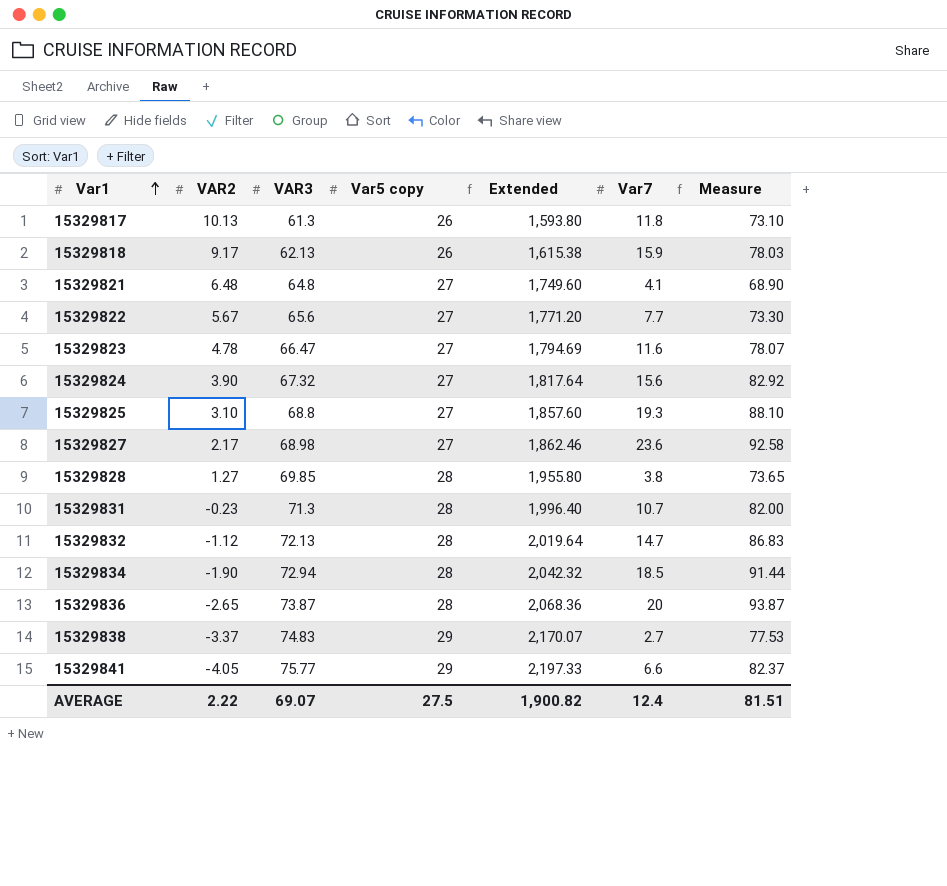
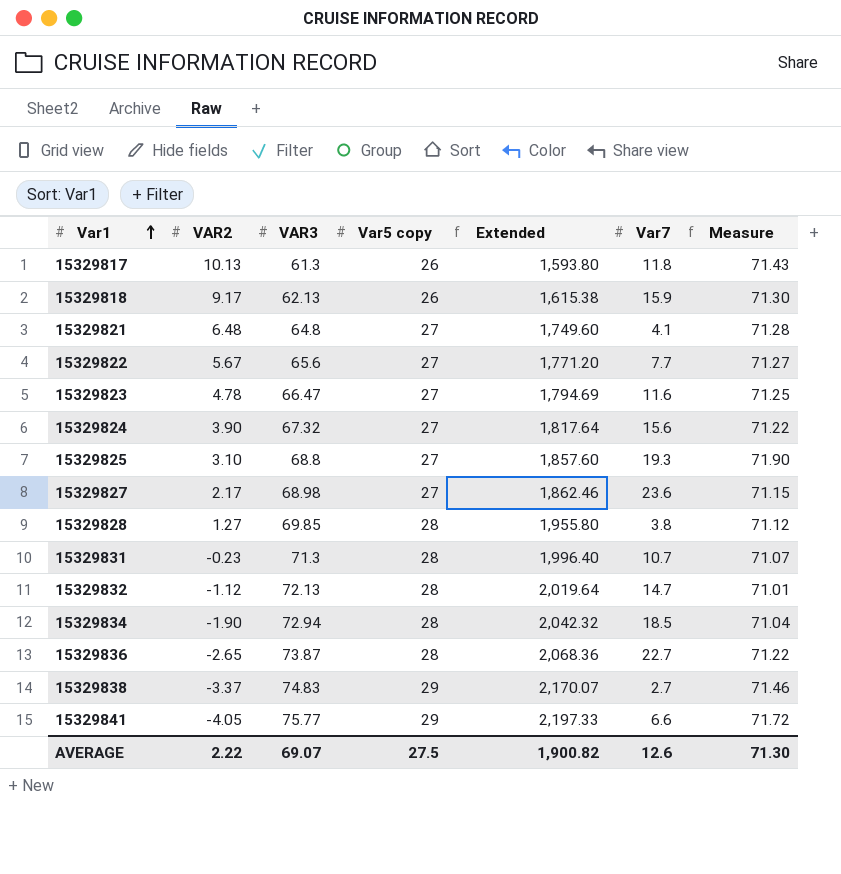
column Measure | formula: [VAR3] + [Var7] -> [VAR2] + [VAR3]
15329836 | Var7: 20 -> 22.7
AVERAGE | Var7: 12.4 -> 12.6
AVERAGE | Measure: 81.51 -> 71.30

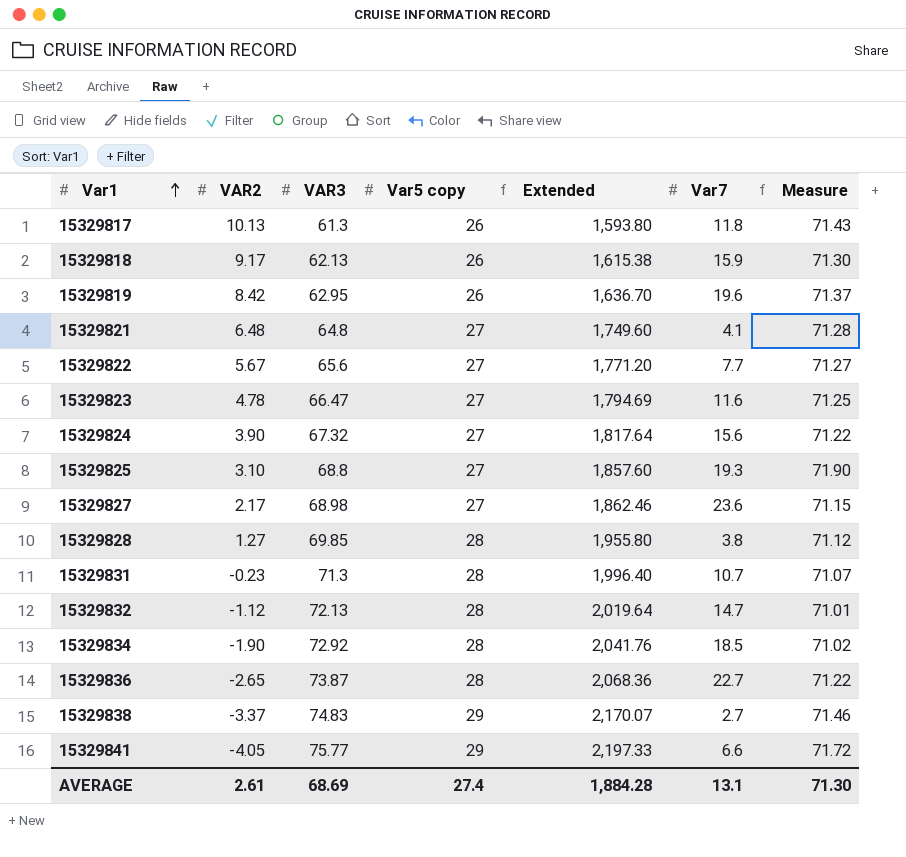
row 15329819: none -> 8.42 | 62.95 | 26 | 1,636.70 | 19.6 | 71.37
15329834 | VAR3: 72.94 -> 72.92
15329834 | Extended: 2,042.32 -> 2,041.76
15329834 | Measure: 71.04 -> 71.02
AVERAGE | VAR2: 2.22 -> 2.61
AVERAGE | VAR3: 69.07 -> 68.69
AVERAGE | Var5 copy: 27.5 -> 27.4
AVERAGE | Extended: 1,900.82 -> 1,884.28
AVERAGE | Var7: 12.6 -> 13.1

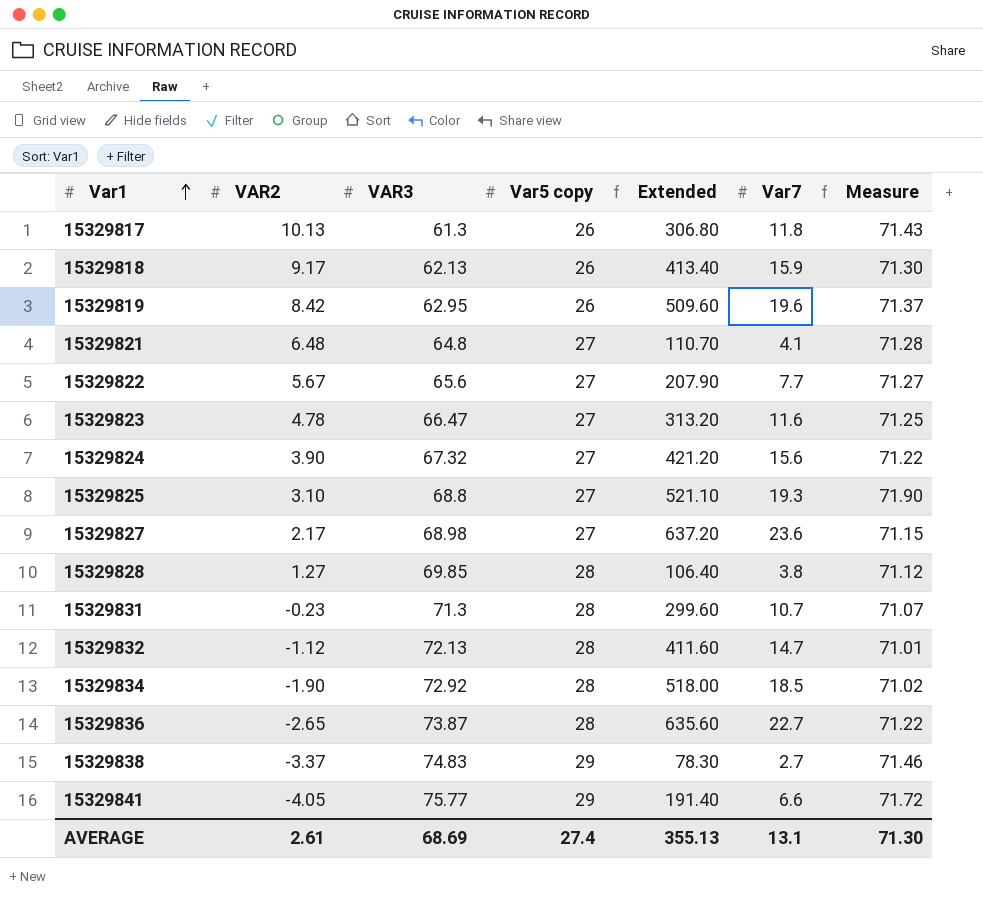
column Extended | formula: [VAR3] * [Var5 copy] -> [Var5 copy] * [Var7]
AVERAGE | Extended: 1,884.28 -> 355.13

